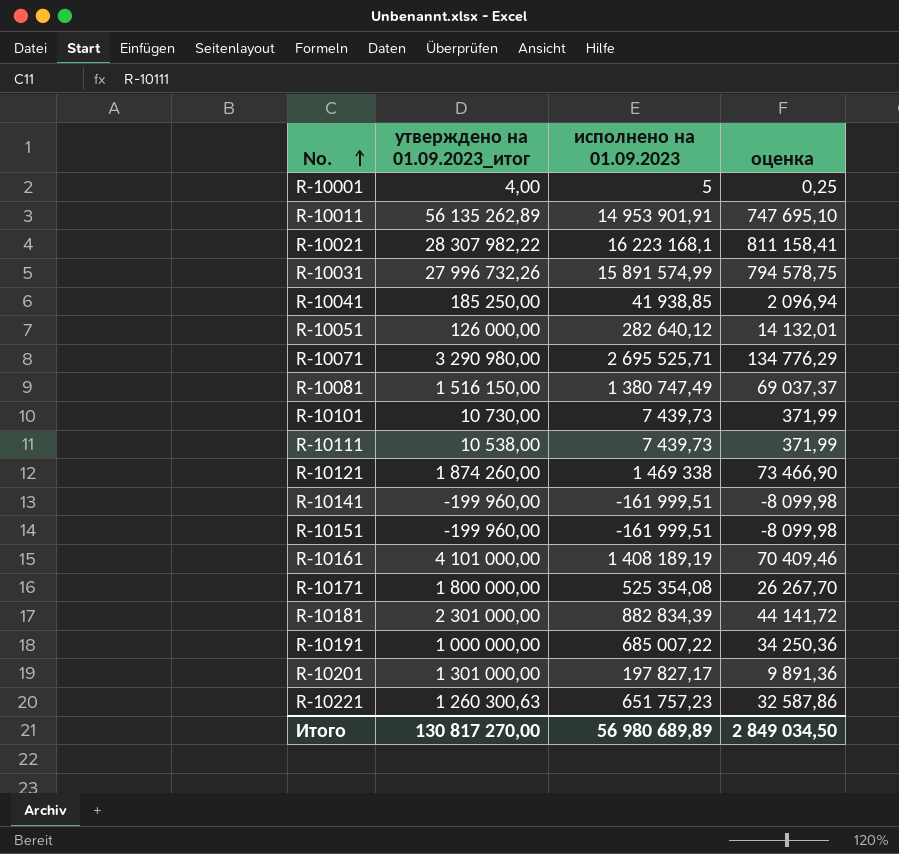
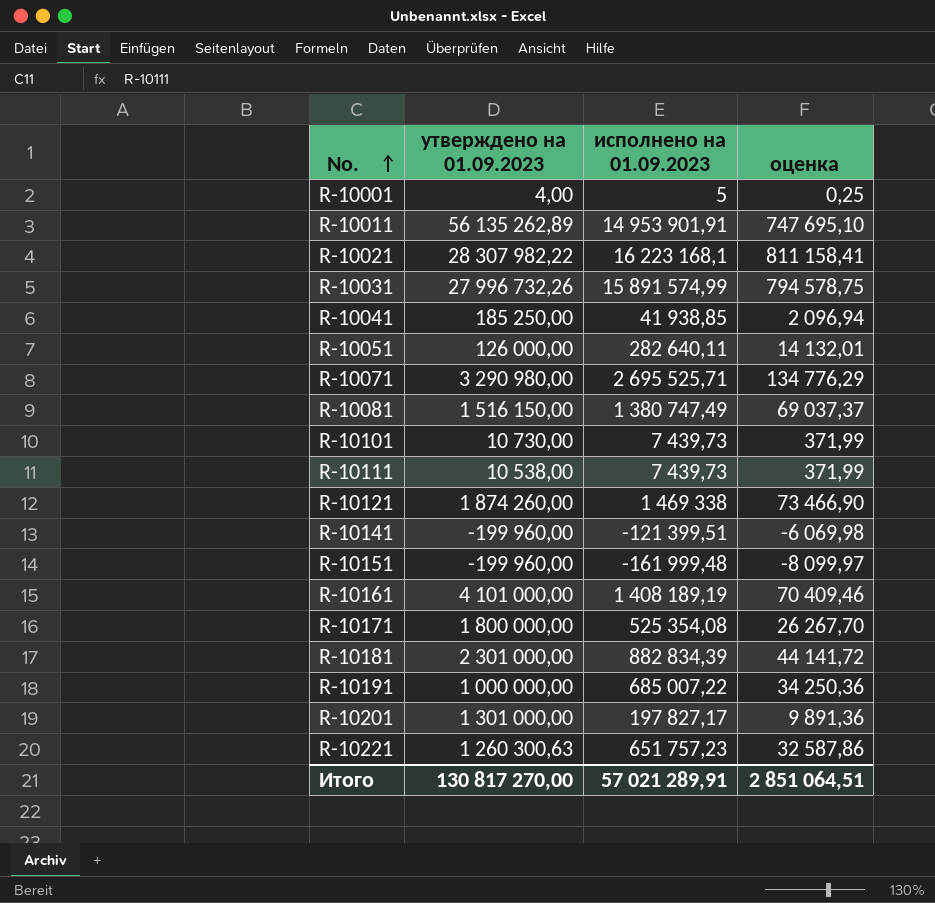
column name: утверждено на 01.09.2023_итог -> утверждено на 01.09.2023
R-10051 | исполнено на 01.09.2023: 282 640,12 -> 282 640,11
R-10141 | исполнено на 01.09.2023: -161 999,51 -> -121 399,51
R-10141 | оценка: -8 099,98 -> -6 069,98
R-10151 | исполнено на 01.09.2023: -161 999,51 -> -161 999,48
R-10151 | оценка: -8 099,98 -> -8 099,97
Итого | исполнено на 01.09.2023: 56 980 689,89 -> 57 021 289,91
Итого | оценка: 2 849 034,50 -> 2 851 064,51

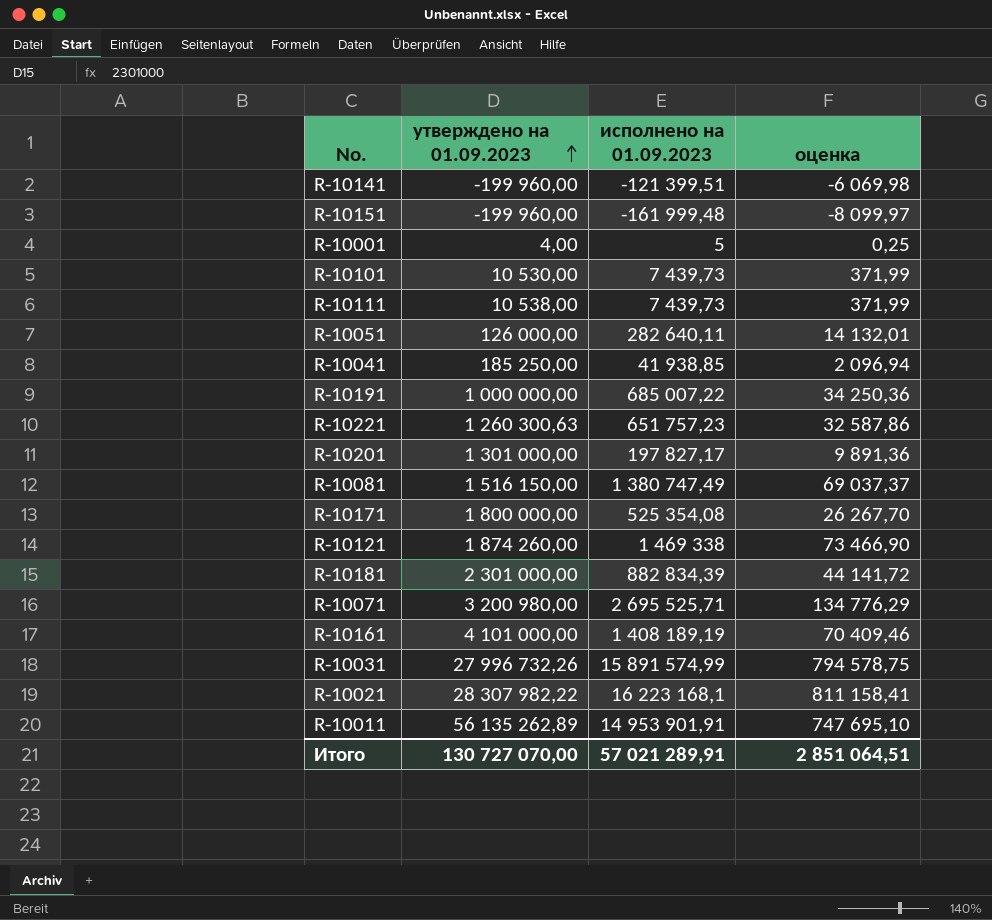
row order: No. ascending -> утверждено на 01.09.2023 ascending
R-10101 | утверждено на 01.09.2023: 10 730,00 -> 10 530,00
R-10071 | утверждено на 01.09.2023: 3 290 980,00 -> 3 200 980,00
Итого | утверждено на 01.09.2023: 130 817 270,00 -> 130 727 070,00

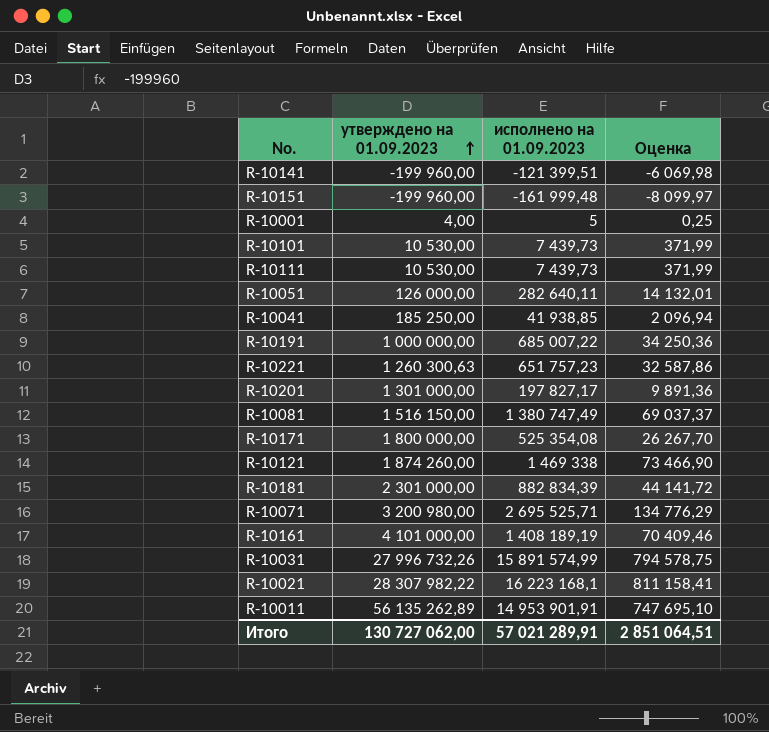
column name: оценка -> Оценка
R-10111 | утверждено на 01.09.2023: 10 538,00 -> 10 530,00
Итого | утверждено на 01.09.2023: 130 727 070,00 -> 130 727 062,00

